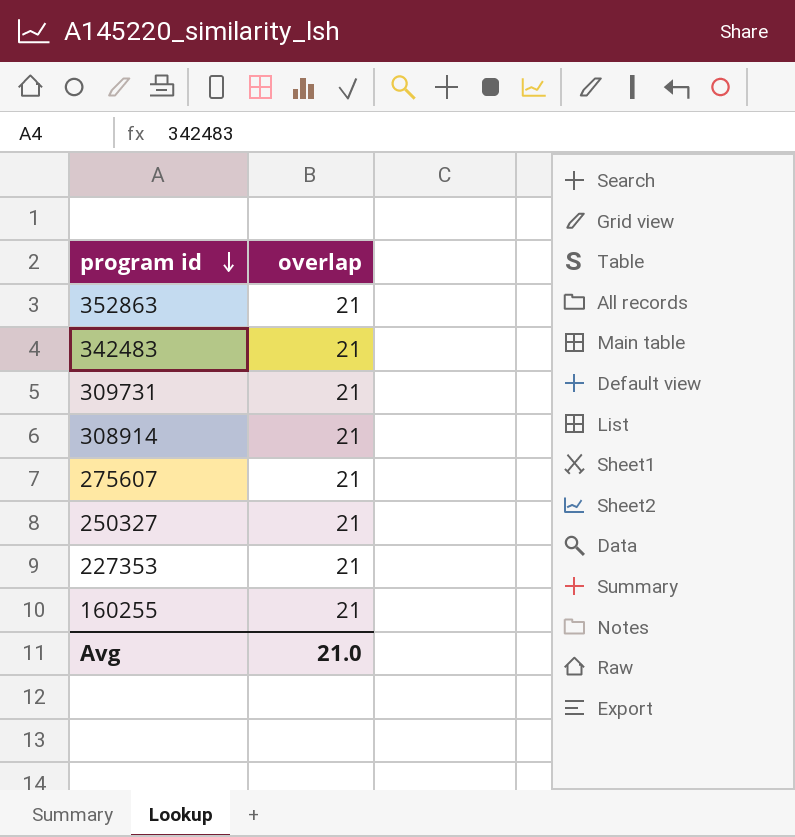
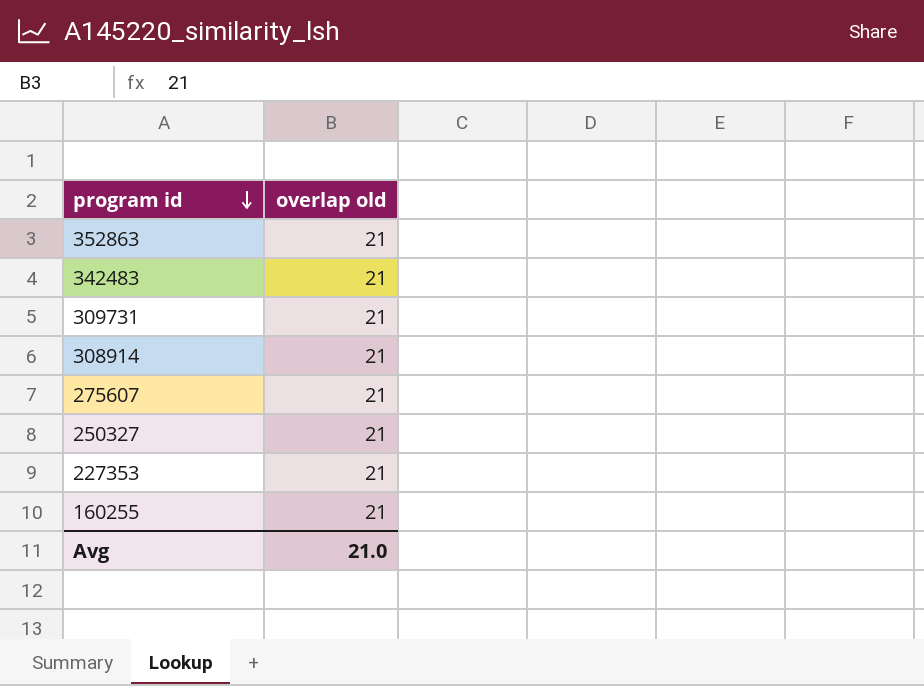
column name: overlap -> overlap old

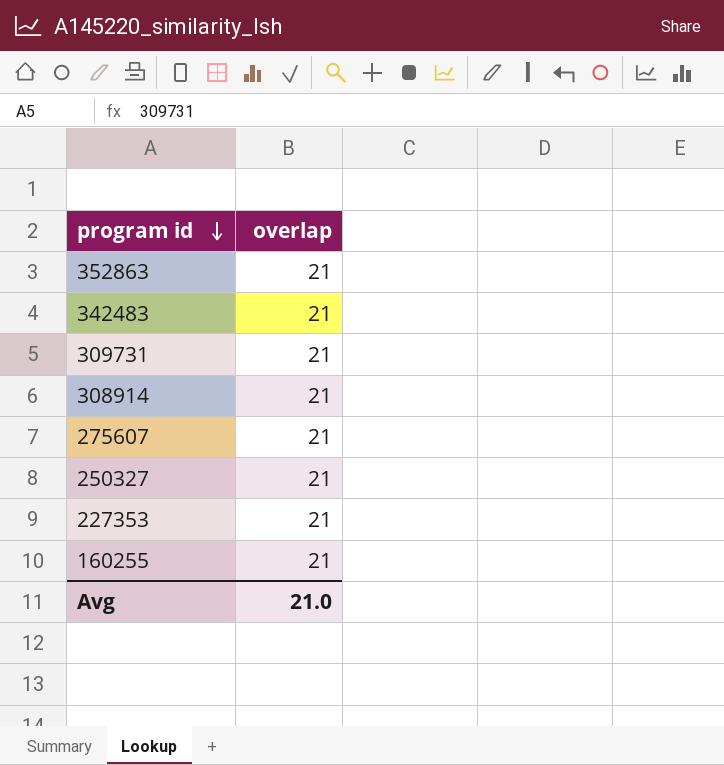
column name: overlap old -> overlap

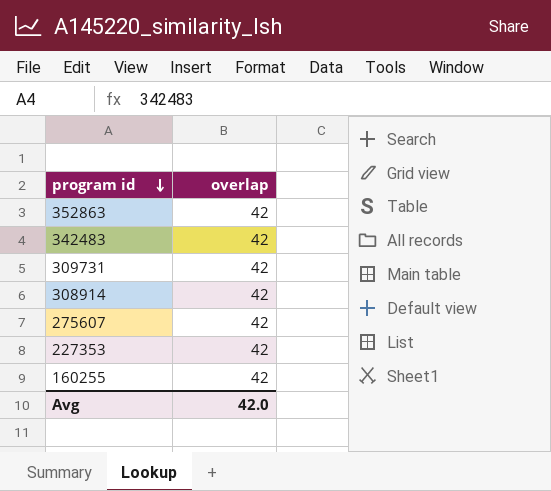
row 250327: 21 -> none
352863 | overlap: 21 -> 42
342483 | overlap: 21 -> 42
309731 | overlap: 21 -> 42
308914 | overlap: 21 -> 42
275607 | overlap: 21 -> 42
227353 | overlap: 21 -> 42
160255 | overlap: 21 -> 42
Avg | overlap: 21.0 -> 42.0

